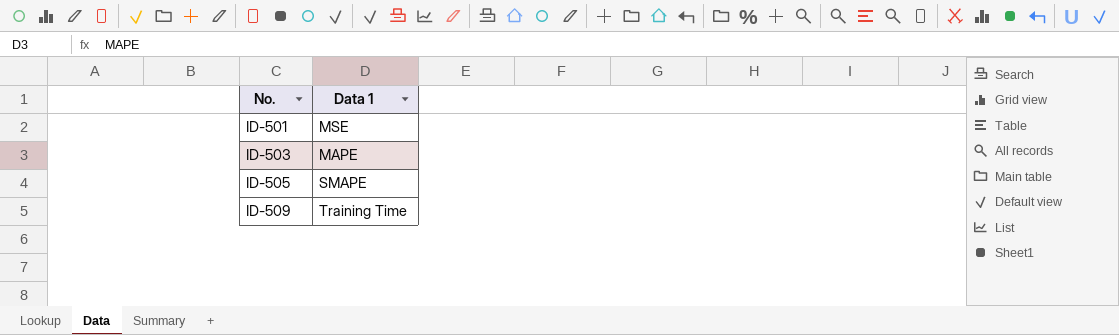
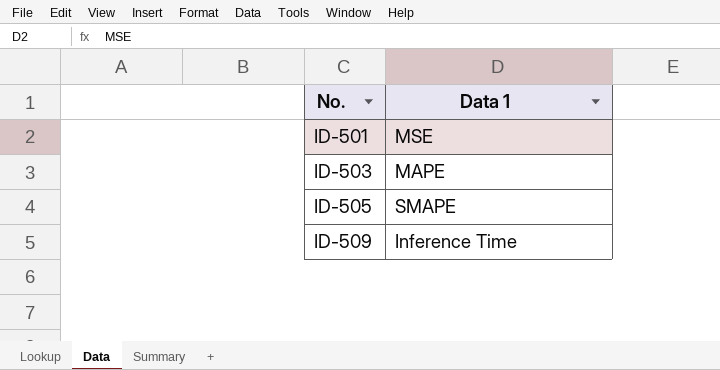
ID-509 | Data 1: Training Time -> Inference Time

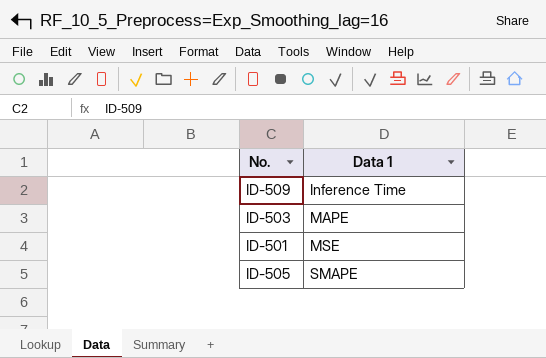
row order: No. ascending -> Data 1 ascending

